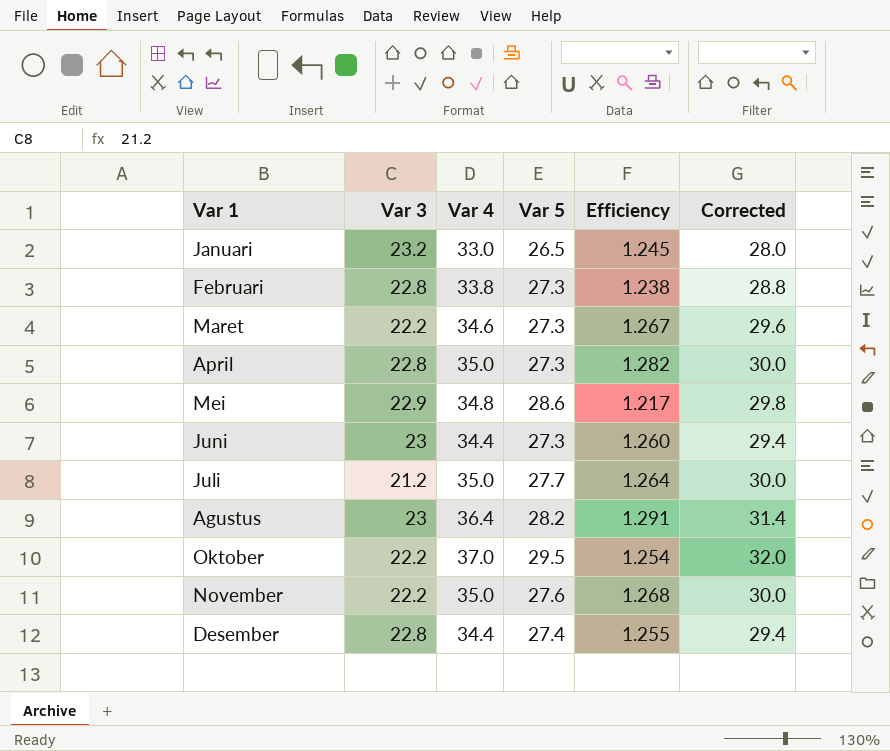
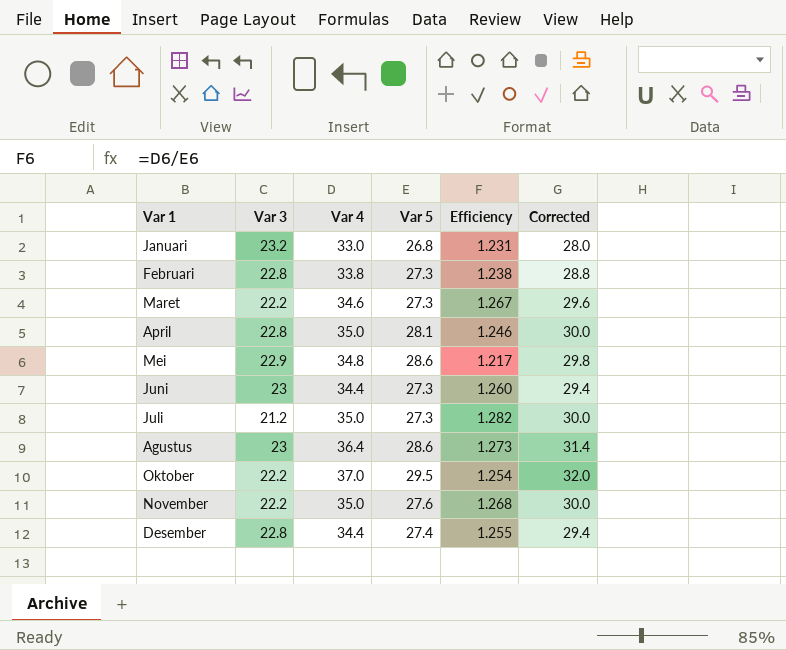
Januari | Var 5: 26.5 -> 26.8
Januari | Efficiency: 1.245 -> 1.231
April | Var 5: 27.3 -> 28.1
April | Efficiency: 1.282 -> 1.246
Juli | Var 5: 27.7 -> 27.3
Juli | Efficiency: 1.264 -> 1.282
Agustus | Var 5: 28.2 -> 28.6
Agustus | Efficiency: 1.291 -> 1.273

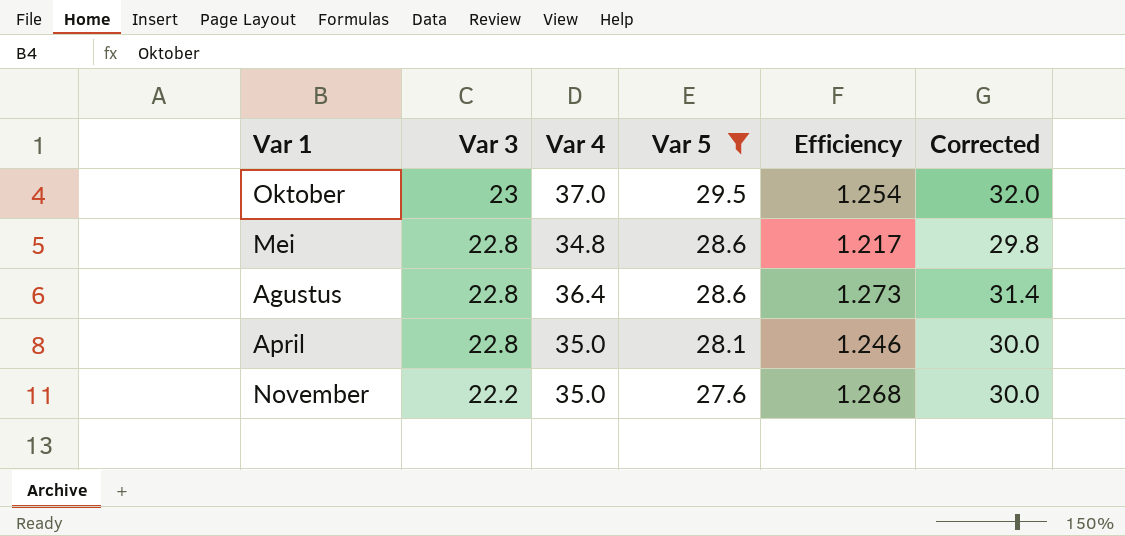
filter: none -> Var 5 >= 27.6
row order: none -> Var 3 descending
Oktober | Var 3: 22.2 -> 23
Mei | Var 3: 22.9 -> 22.8
Agustus | Var 3: 23 -> 22.8

